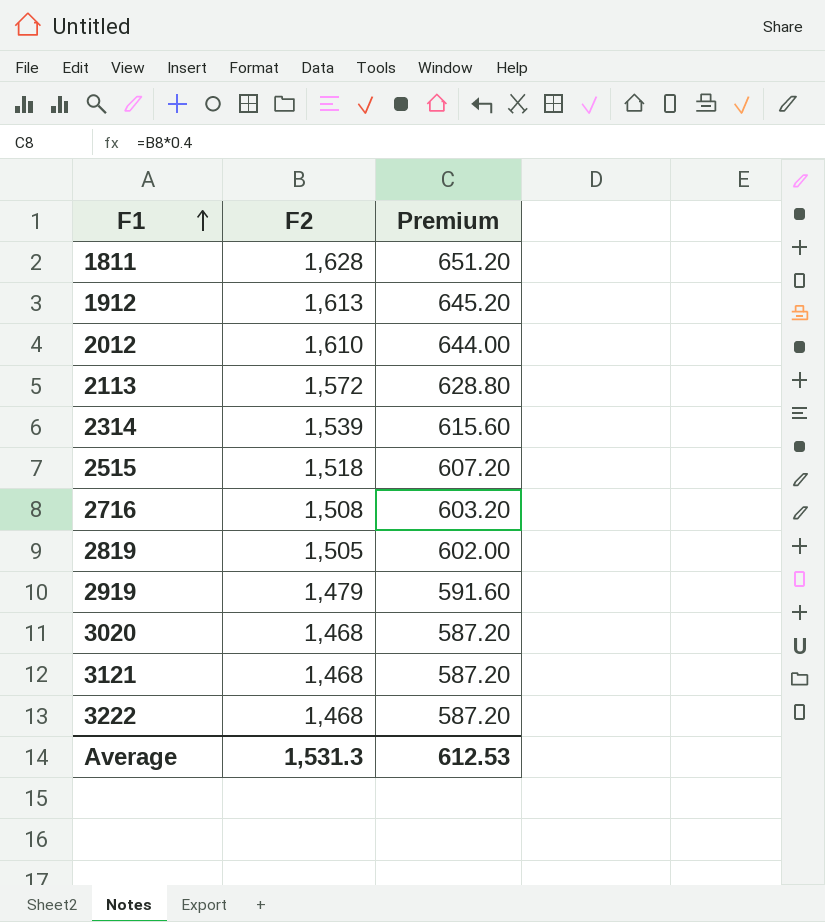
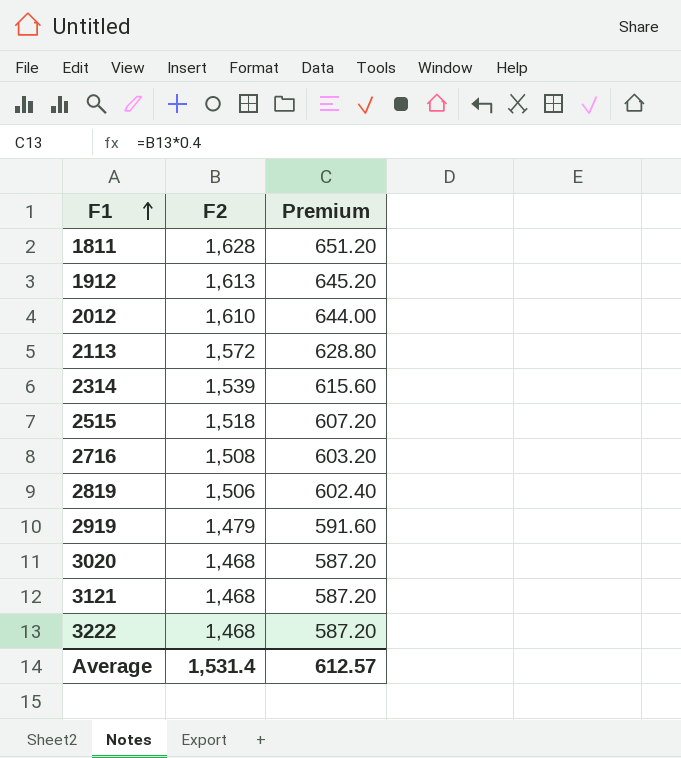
2819 | F2: 1,505 -> 1,506
2819 | Premium: 602.00 -> 602.40
Average | F2: 1,531.3 -> 1,531.4
Average | Premium: 612.53 -> 612.57

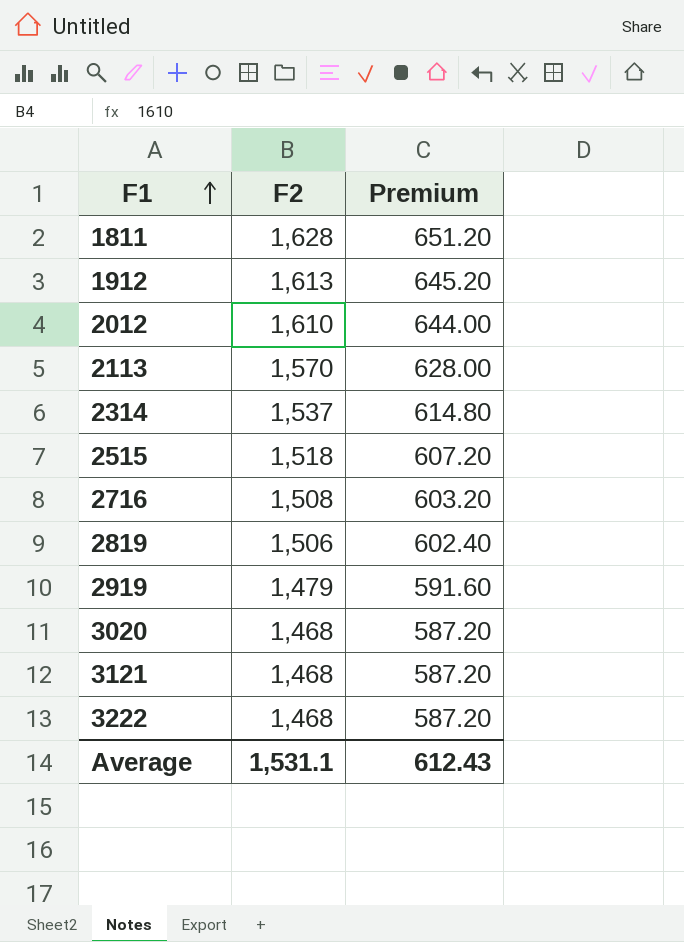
2113 | F2: 1,572 -> 1,570
2113 | Premium: 628.80 -> 628.00
2314 | F2: 1,539 -> 1,537
2314 | Premium: 615.60 -> 614.80
Average | F2: 1,531.4 -> 1,531.1
Average | Premium: 612.57 -> 612.43

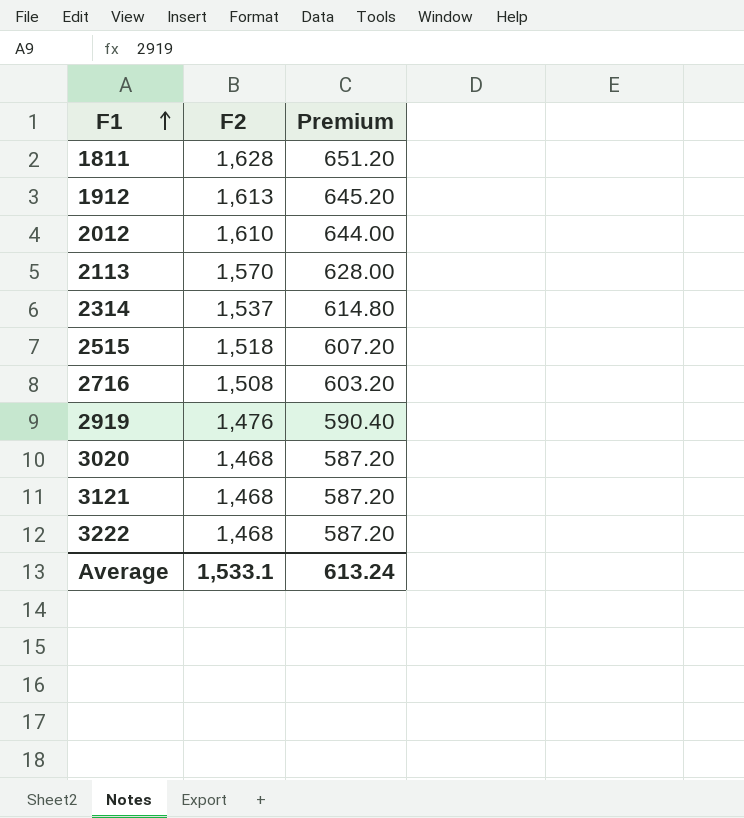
row 2819: 1,506 | 602.40 -> none
2919 | F2: 1,479 -> 1,476
2919 | Premium: 591.60 -> 590.40
Average | F2: 1,531.1 -> 1,533.1
Average | Premium: 612.43 -> 613.24

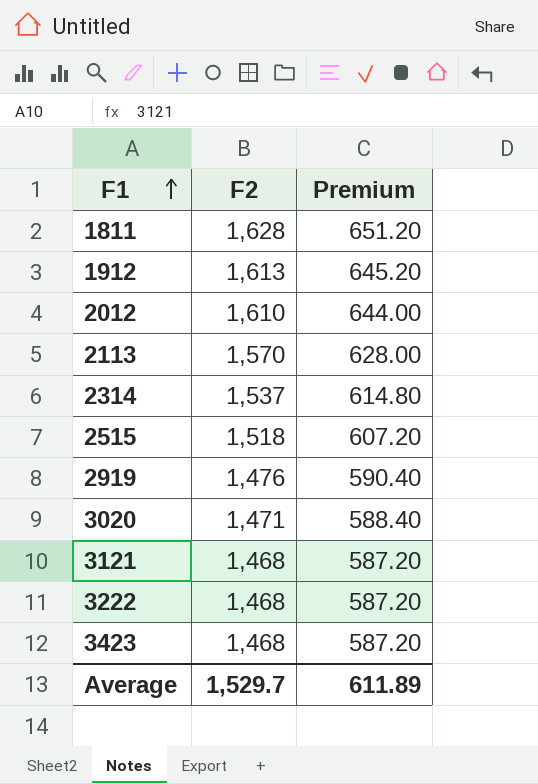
row 2716: 1,508 | 603.20 -> none
3020 | F2: 1,468 -> 1,471
3020 | Premium: 587.20 -> 588.40
row 3423: none -> 1,468 | 587.20
Average | F2: 1,533.1 -> 1,529.7
Average | Premium: 613.24 -> 611.89

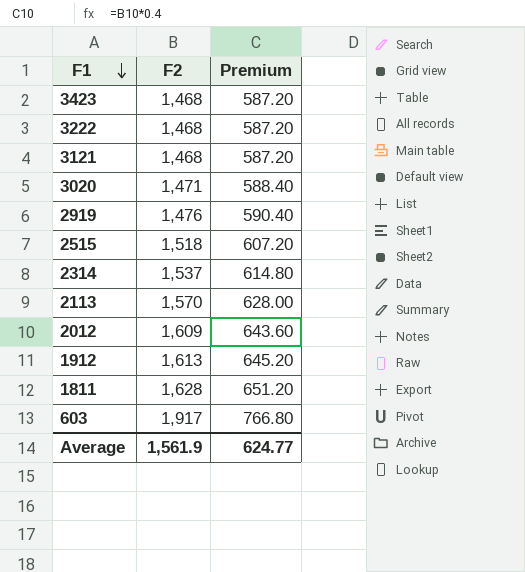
row order: F1 ascending -> F1 descending
2012 | F2: 1,610 -> 1,609
2012 | Premium: 644.00 -> 643.60
row 603: none -> 1,917 | 766.80
Average | F2: 1,529.7 -> 1,561.9
Average | Premium: 611.89 -> 624.77

